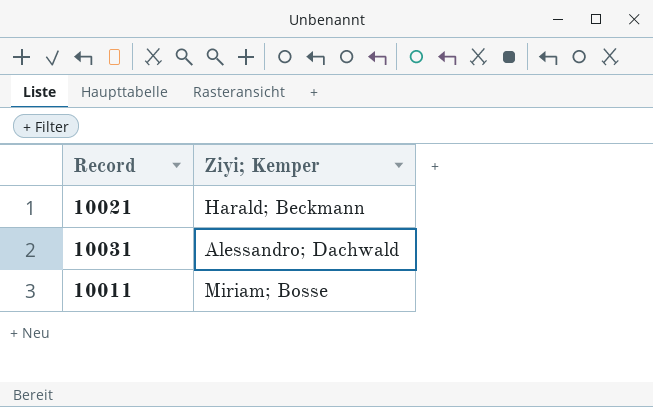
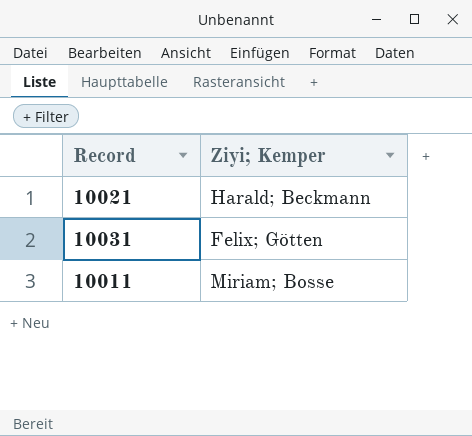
10031 | Ziyi; Kemper: Alessandro; Dachwald -> Felix; Götten

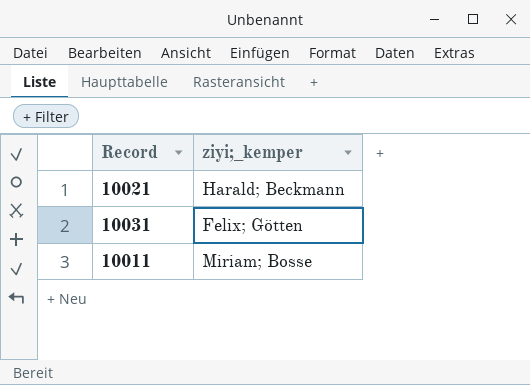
column name: Ziyi; Kemper -> ziyi;_kemper

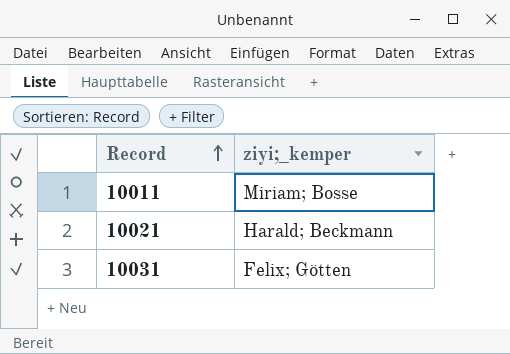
row order: none -> Record ascending

